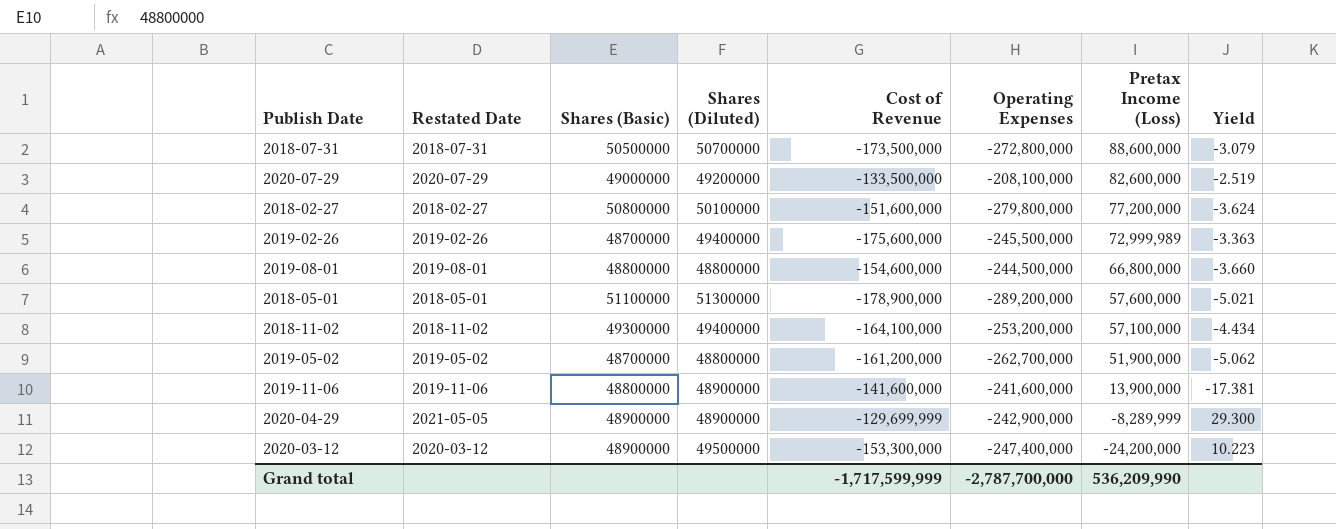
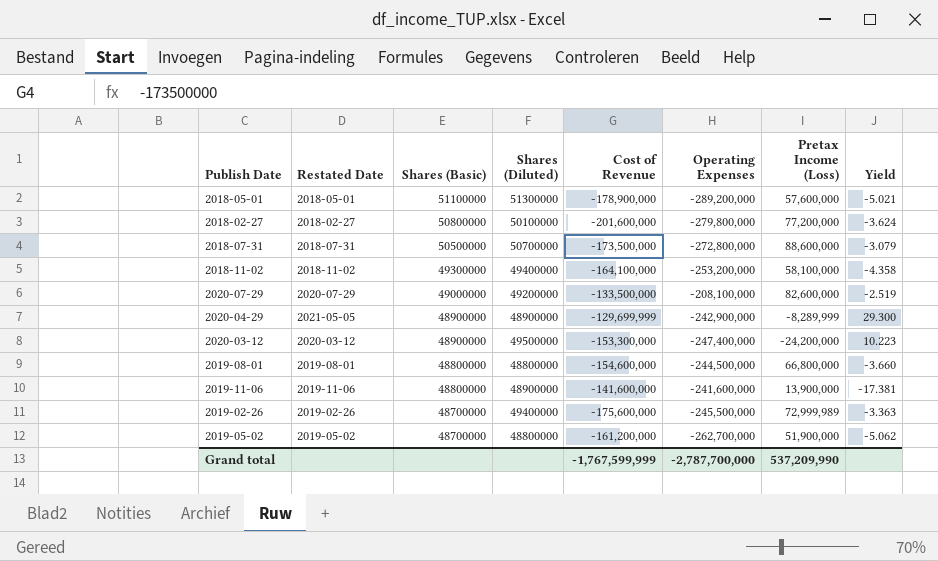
row order: Pretax Income (Loss) descending -> Shares (Basic) descending
2018-02-27 | Cost of Revenue: -151,600,000 -> -201,600,000
2018-11-02 | Pretax Income (Loss): 57,100,000 -> 58,100,000
2018-11-02 | Yield: -4.434 -> -4.358
Grand total | Cost of Revenue: -1,717,599,999 -> -1,767,599,999
Grand total | Pretax Income (Loss): 536,209,990 -> 537,209,990

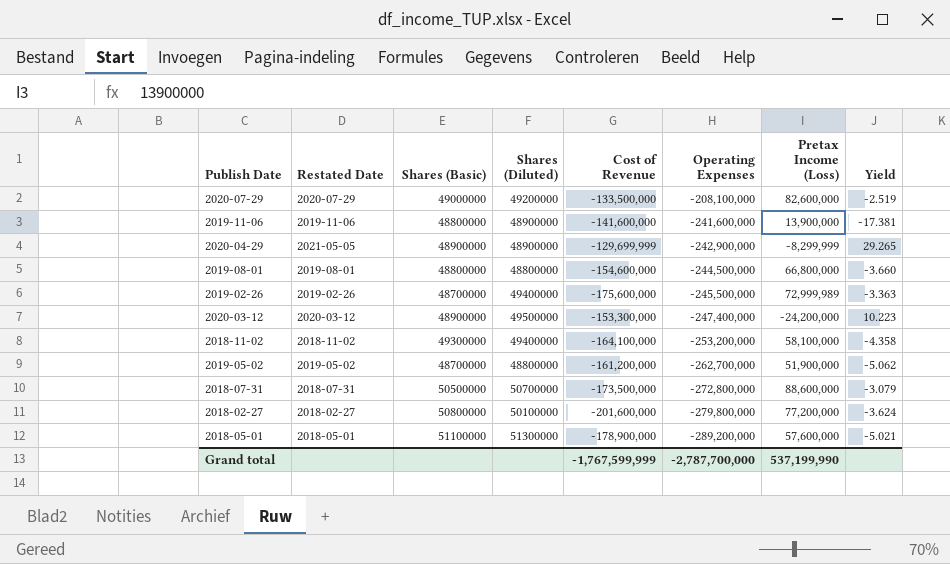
row order: Shares (Basic) descending -> Operating Expenses descending
2020-04-29 | Pretax Income (Loss): -8,289,999 -> -8,299,999
2020-04-29 | Yield: 29.300 -> 29.265
Grand total | Pretax Income (Loss): 537,209,990 -> 537,199,990

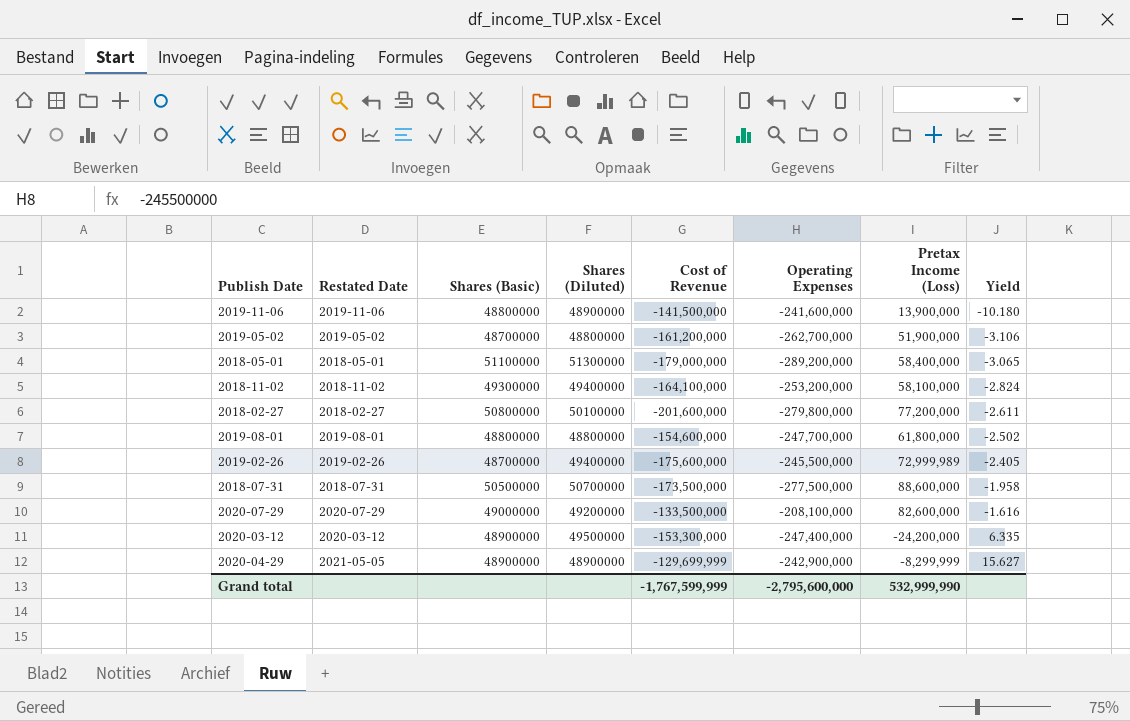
row order: Operating Expenses descending -> Yield ascending
column Yield | formula: [Operating Expenses] / [Pretax Income (Loss)] -> [Cost of Revenue] / [Pretax Income (Loss)]
2019-11-06 | Cost of Revenue: -141,600,000 -> -141,500,000
2018-05-01 | Cost of Revenue: -178,900,000 -> -179,000,000
2018-05-01 | Pretax Income (Loss): 57,600,000 -> 58,400,000
2019-08-01 | Operating Expenses: -244,500,000 -> -247,700,000
2019-08-01 | Pretax Income (Loss): 66,800,000 -> 61,800,000
2018-07-31 | Operating Expenses: -272,800,000 -> -277,500,000
Grand total | Operating Expenses: -2,787,700,000 -> -2,795,600,000
Grand total | Pretax Income (Loss): 537,199,990 -> 532,999,990

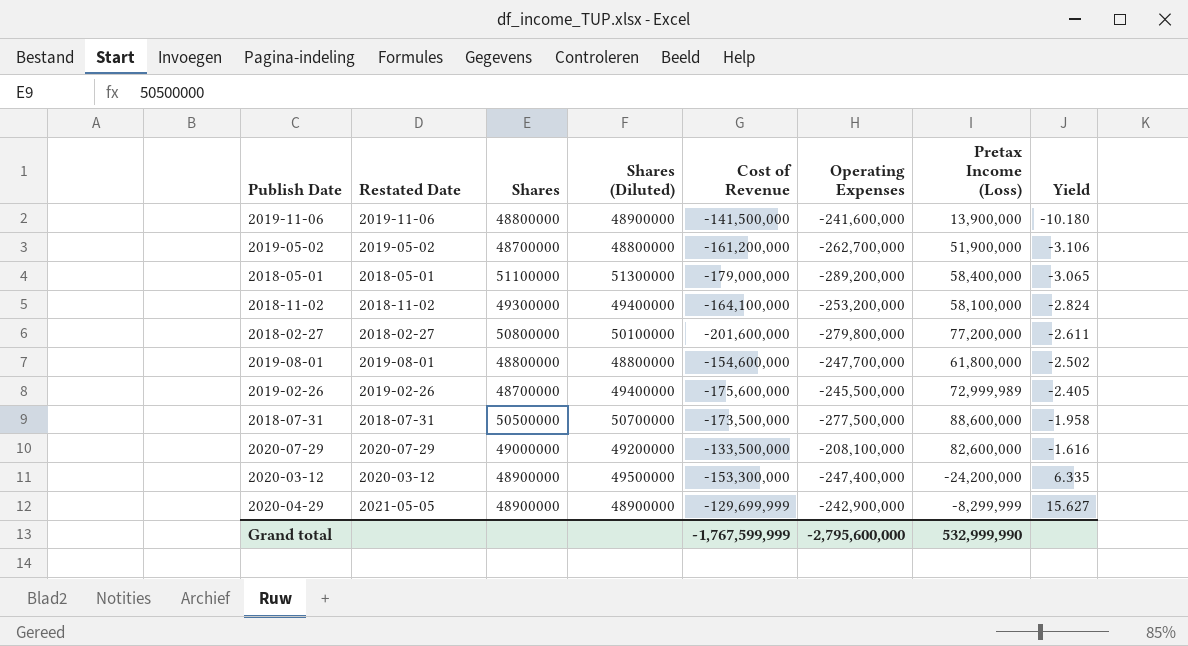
column name: Shares (Basic) -> Shares

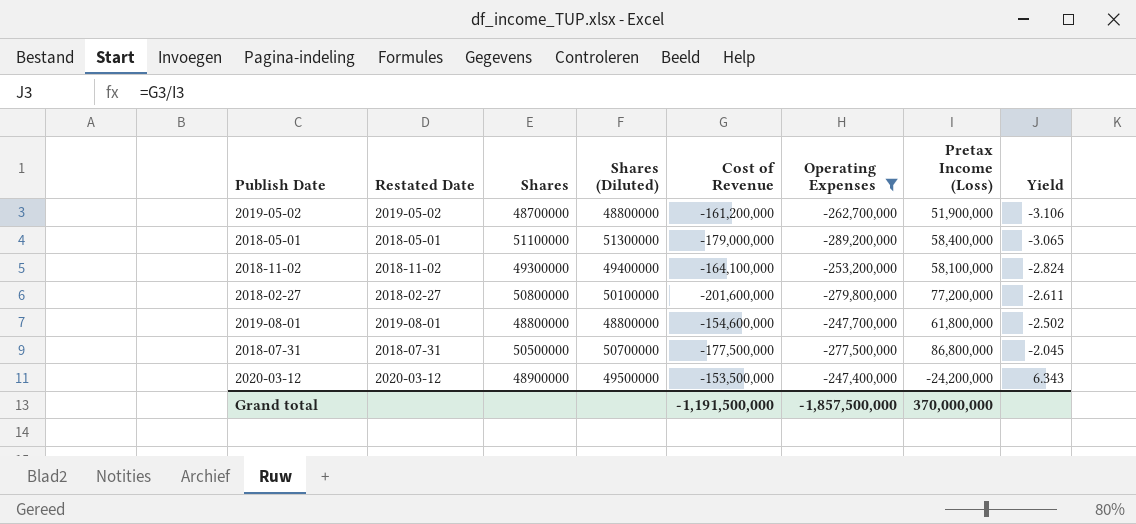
filter: none -> Operating Expenses <= -247,400,000
2018-07-31 | Cost of Revenue: -173,500,000 -> -177,500,000
2018-07-31 | Pretax Income (Loss): 88,600,000 -> 86,800,000
2018-07-31 | Yield: -1.958 -> -2.045
2020-03-12 | Cost of Revenue: -153,300,000 -> -153,500,000
2020-03-12 | Yield: 6.335 -> 6.343
Grand total | Cost of Revenue: -1,767,599,999 -> -1,191,500,000
Grand total | Operating Expenses: -2,795,600,000 -> -1,857,500,000
Grand total | Pretax Income (Loss): 532,999,990 -> 370,000,000

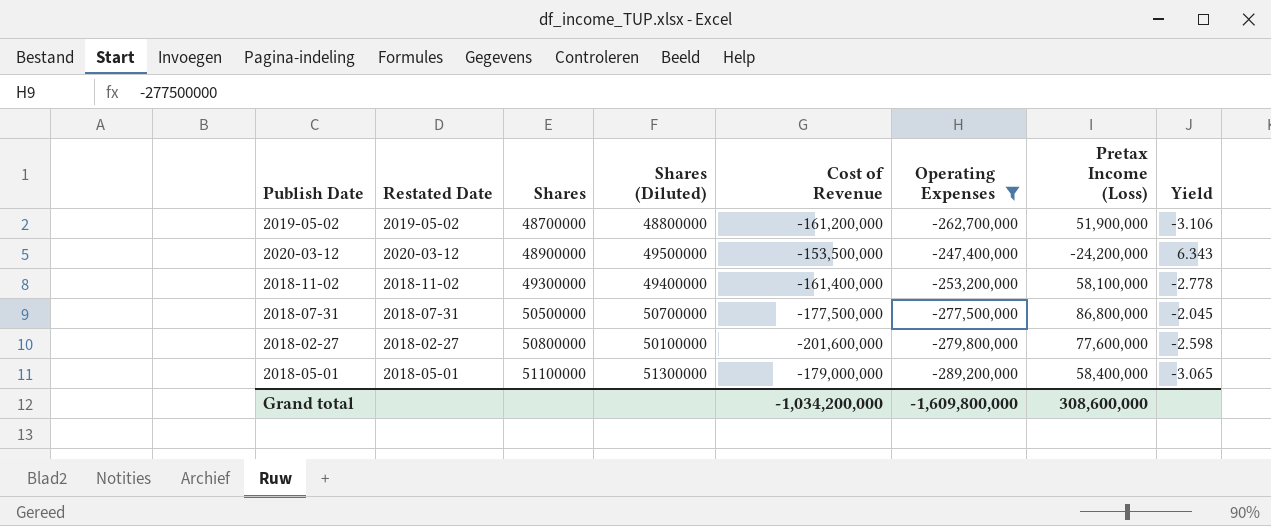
row order: Yield ascending -> Shares ascending
row 2019-08-01: 2019-08-01 | 48800000 | 48800000 | -154,600,000 | -247,700,000 | 61,800,000 | -2.502 -> none
2018-11-02 | Cost of Revenue: -164,100,000 -> -161,400,000
2018-11-02 | Yield: -2.824 -> -2.778
2018-02-27 | Pretax Income (Loss): 77,200,000 -> 77,600,000
2018-02-27 | Yield: -2.611 -> -2.598
Grand total | Cost of Revenue: -1,191,500,000 -> -1,034,200,000
Grand total | Operating Expenses: -1,857,500,000 -> -1,609,800,000
Grand total | Pretax Income (Loss): 370,000,000 -> 308,600,000

